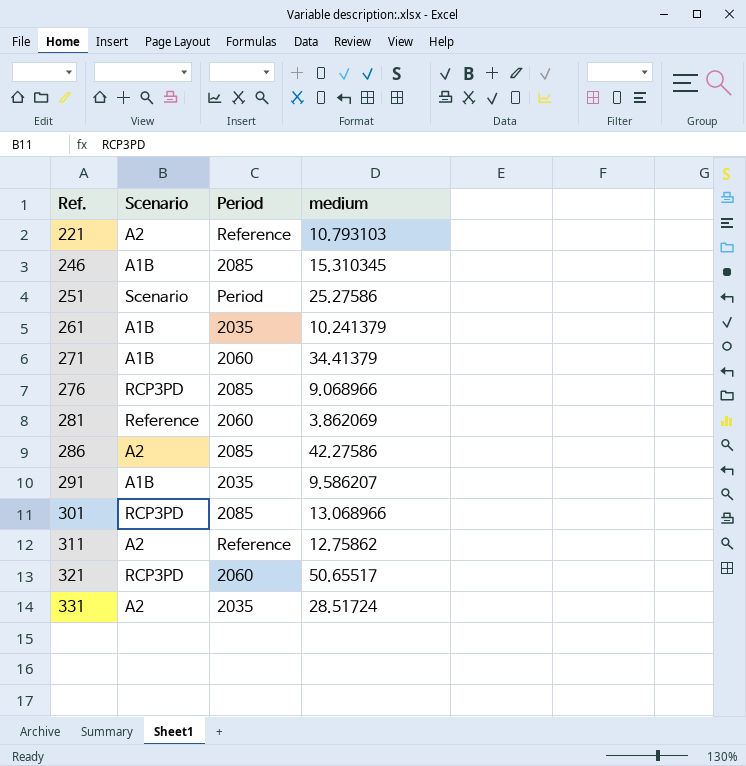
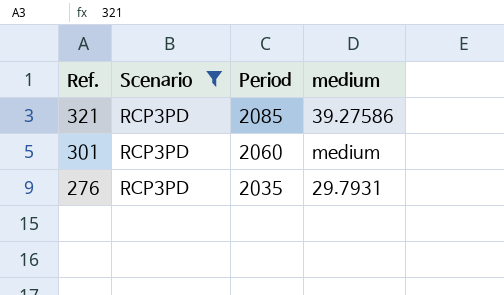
filter: none -> Scenario = RCP3PD
row order: Ref. ascending -> Ref. descending
321 | Period: 2060 -> 2085
321 | medium: 50.65517 -> 39.27586
301 | Period: 2085 -> 2060
301 | medium: 13.068966 -> medium
276 | Period: 2085 -> 2035
276 | medium: 9.068966 -> 29.7931

